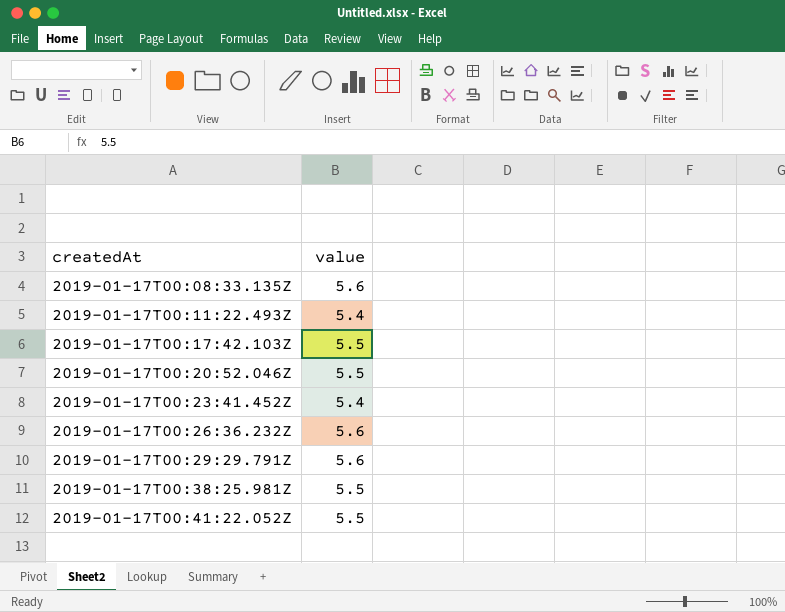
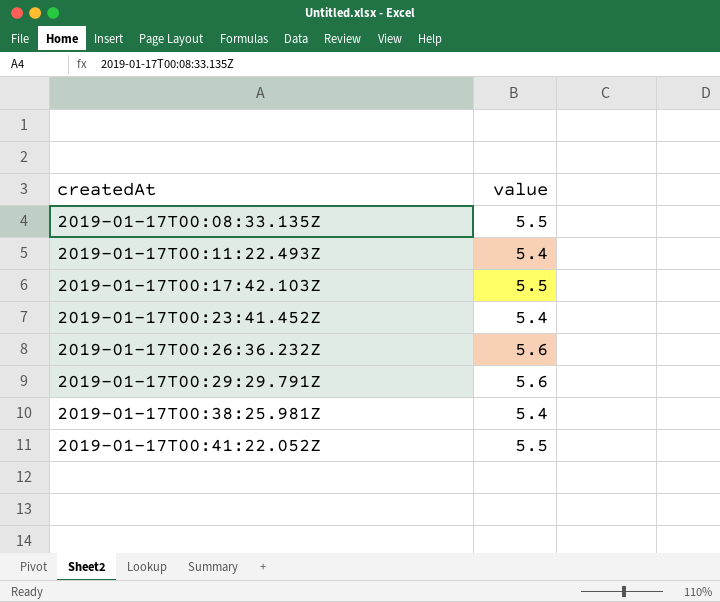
row 2019-01-17T00:20:52.046Z: 5.5 -> none
2019-01-17T00:08:33.135Z | value: 5.6 -> 5.5
2019-01-17T00:38:25.981Z | value: 5.5 -> 5.4

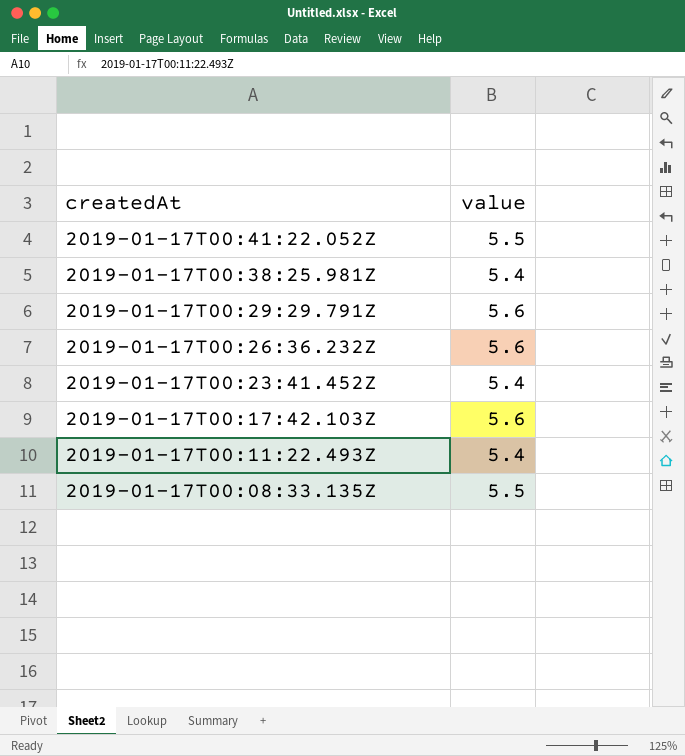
row order: createdAt ascending -> createdAt descending
2019-01-17T00:17:42.103Z | value: 5.5 -> 5.6

